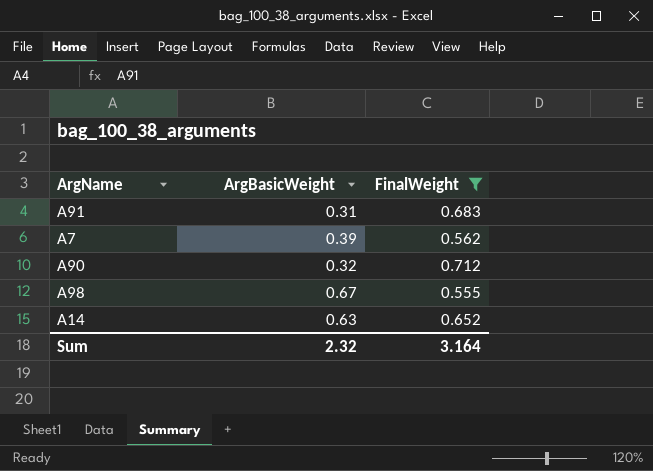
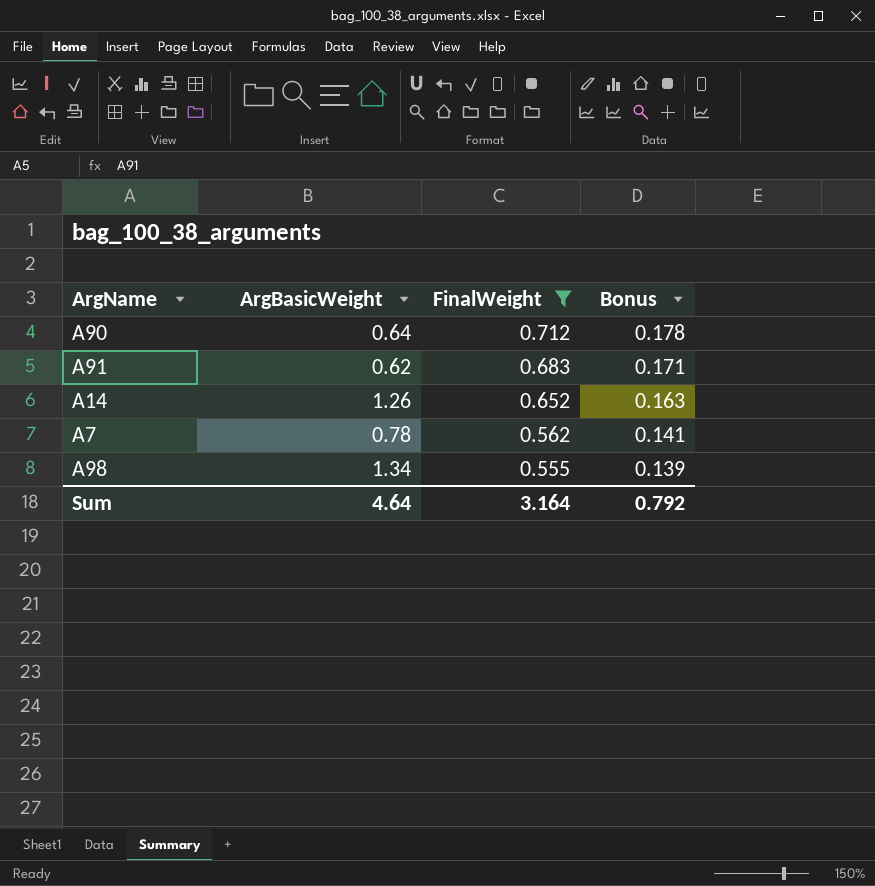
row order: none -> FinalWeight descending
column Bonus | formula: none -> [FinalWeight] * 0.25
A90 | ArgBasicWeight: 0.32 -> 0.64
A91 | ArgBasicWeight: 0.31 -> 0.62
A14 | ArgBasicWeight: 0.63 -> 1.26
A7 | ArgBasicWeight: 0.39 -> 0.78
A98 | ArgBasicWeight: 0.67 -> 1.34
Sum | ArgBasicWeight: 2.32 -> 4.64

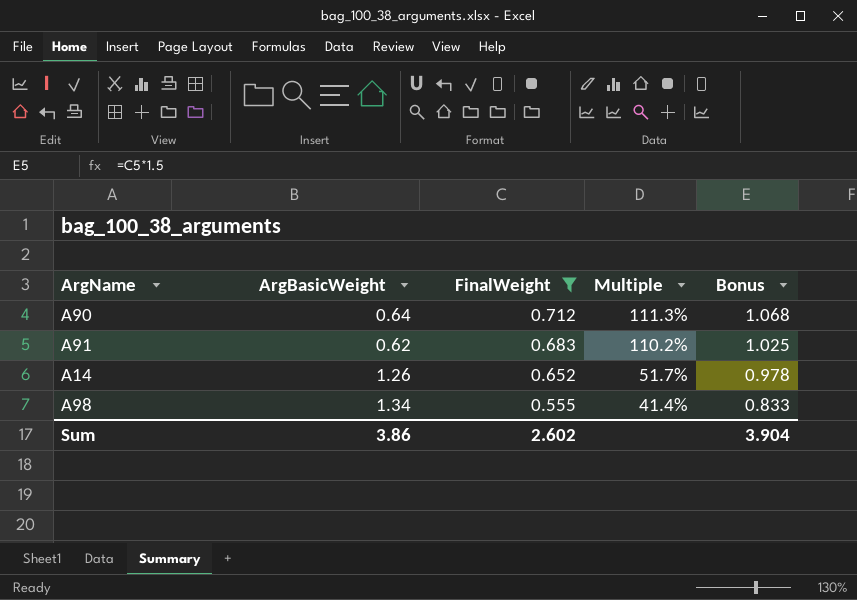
column Multiple | formula: none -> [FinalWeight] / [ArgBasicWeight]
column Bonus | formula: [FinalWeight] * 0.25 -> [FinalWeight] * 1.5
row A7: 0.78 | 0.562 | 0.141 -> none
Sum | ArgBasicWeight: 4.64 -> 3.86
Sum | FinalWeight: 3.164 -> 2.602
Sum | Bonus: 0.792 -> 3.904

